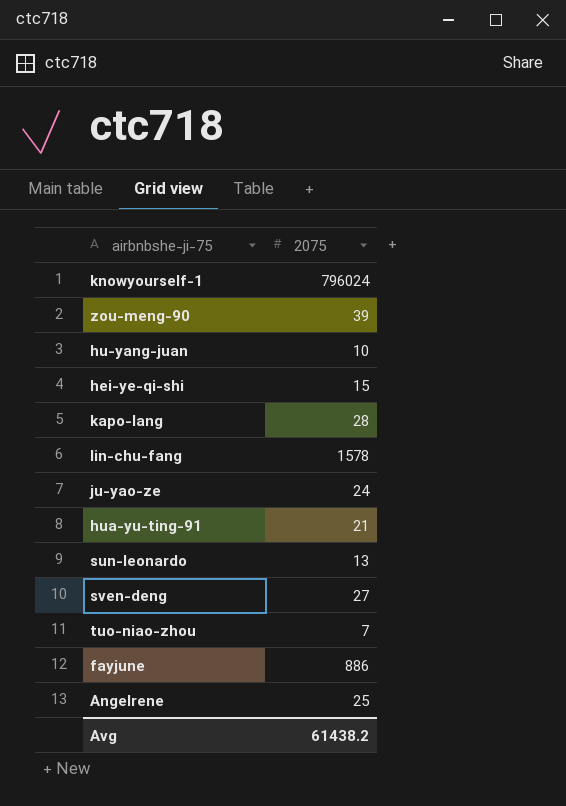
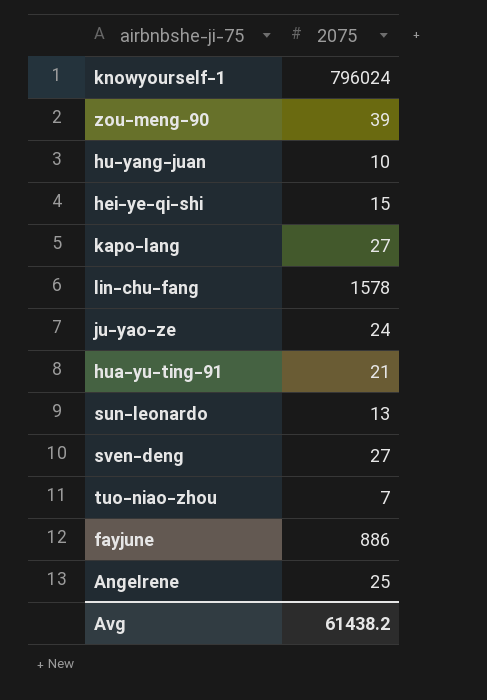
kapo-lang | 2075: 28 -> 27

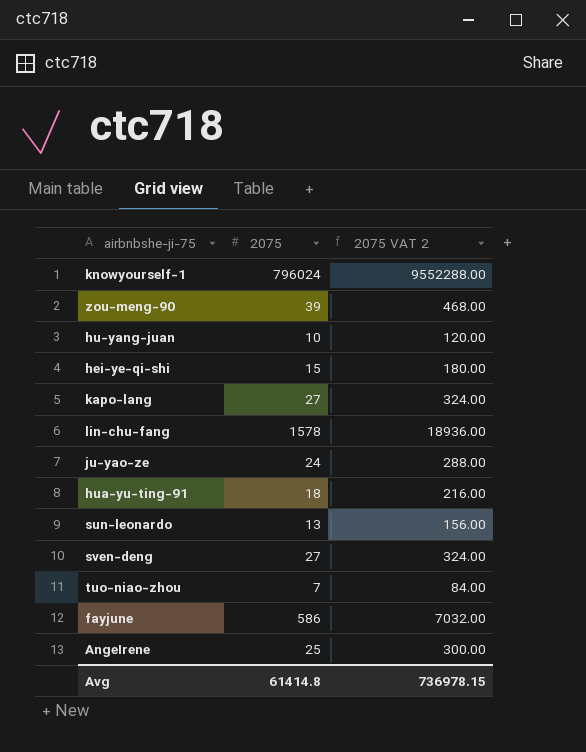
column 2075 VAT 2 | formula: none -> [2075] * 12
hua-yu-ting-91 | 2075: 21 -> 18
fayjune | 2075: 886 -> 586
Avg | 2075: 61438.2 -> 61414.8

